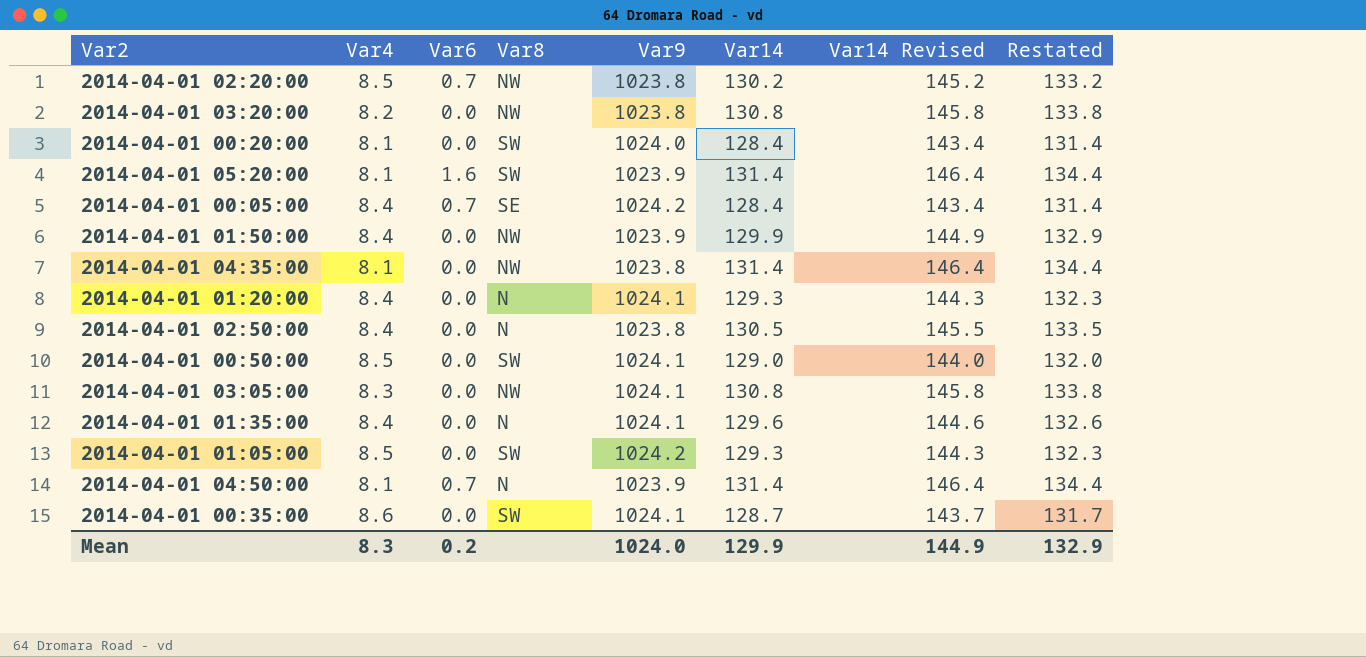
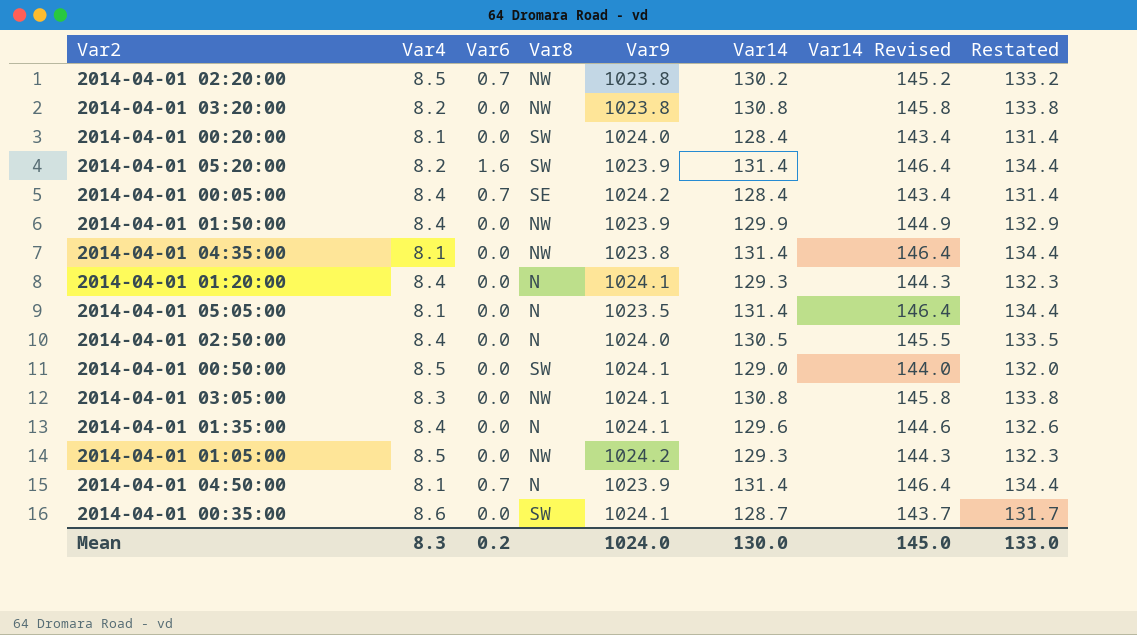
2014-04-01 05:20:00 | Var4: 8.1 -> 8.2
row 2014-04-01 05:05:00: none -> 8.1 | 0.0 | N | 1023.5 | 131.4 | 146.4 | 134.4
2014-04-01 02:50:00 | Var9: 1023.8 -> 1024.0
2014-04-01 01:05:00 | Var8: SW -> NW
Mean | Var14: 129.9 -> 130.0
Mean | Var14 Revised: 144.9 -> 145.0
Mean | Restated: 132.9 -> 133.0

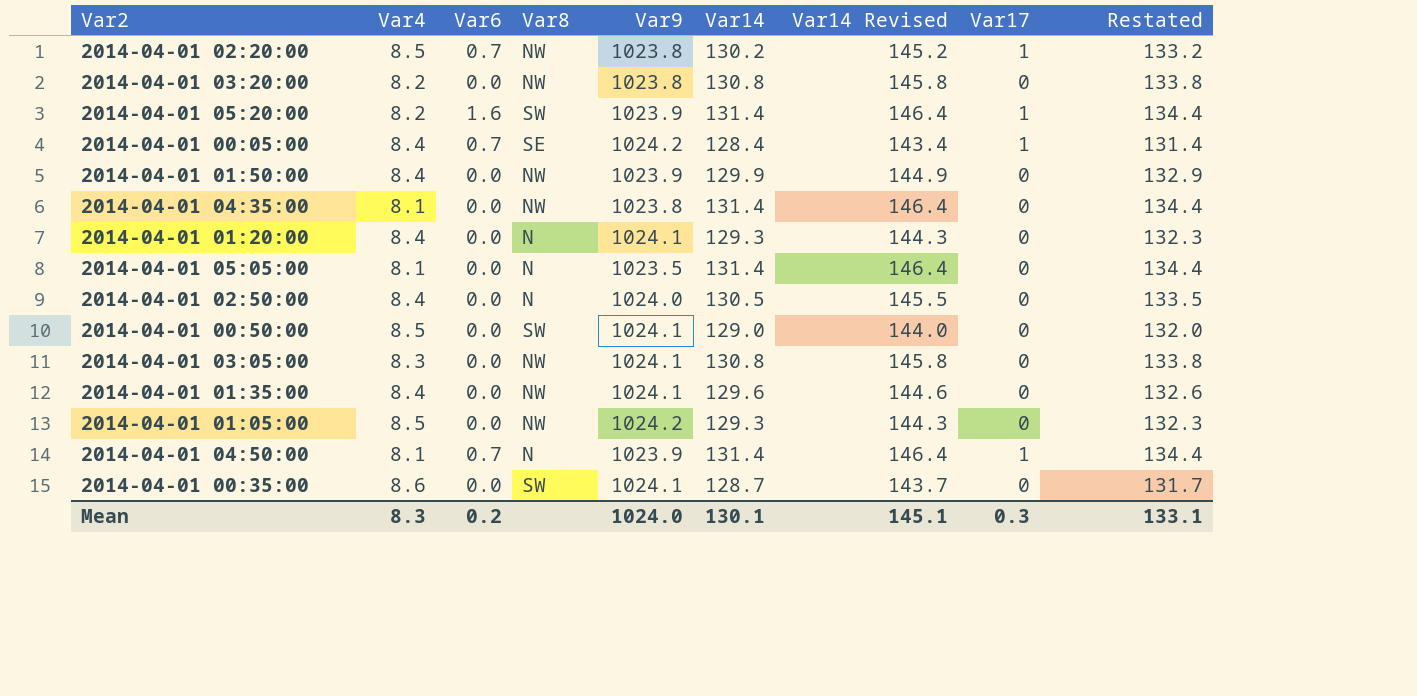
column Var17 | position: none -> 8
row 2014-04-01 00:20:00: 8.1 | 0.0 | SW | 1024.0 | 128.4 | 143.4 | 131.4 -> none
2014-04-01 01:35:00 | Var8: N -> NW
Mean | Var14: 130.0 -> 130.1
Mean | Var14 Revised: 145.0 -> 145.1
Mean | Restated: 133.0 -> 133.1

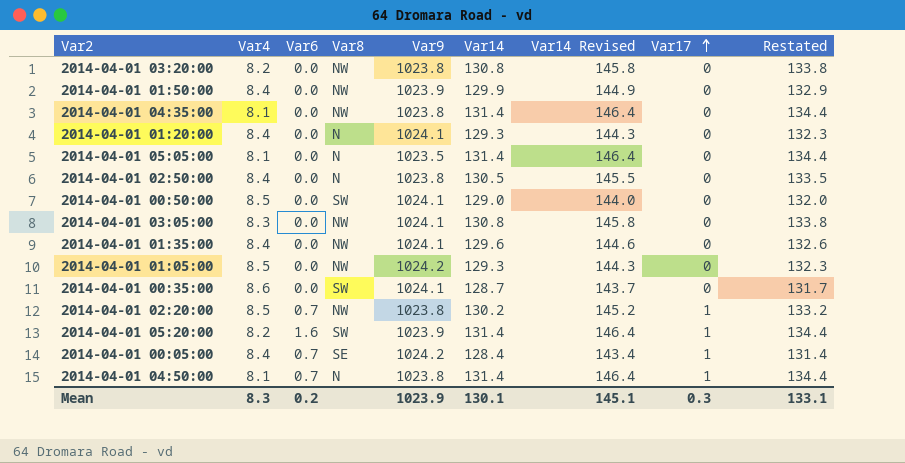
row order: none -> Var17 ascending
2014-04-01 02:50:00 | Var9: 1024.0 -> 1023.8
2014-04-01 04:50:00 | Var9: 1023.9 -> 1023.8
Mean | Var9: 1024.0 -> 1023.9

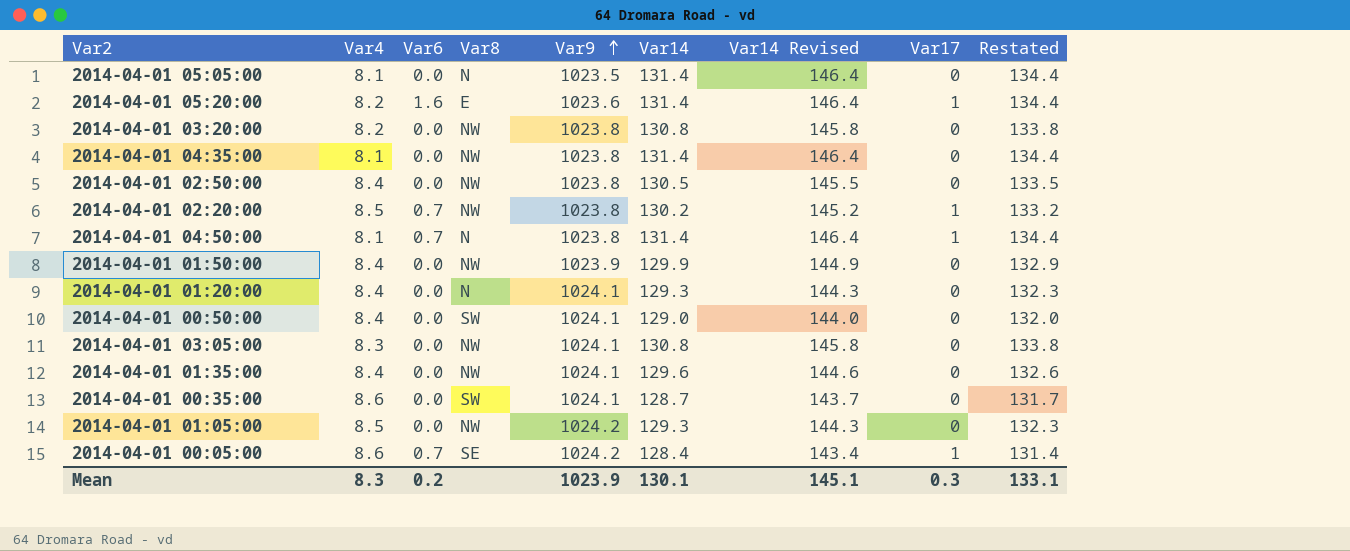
row order: Var17 ascending -> Var9 ascending
2014-04-01 05:20:00 | Var8: SW -> E
2014-04-01 05:20:00 | Var9: 1023.9 -> 1023.6
2014-04-01 02:50:00 | Var8: N -> NW
2014-04-01 00:50:00 | Var4: 8.5 -> 8.4
2014-04-01 00:05:00 | Var4: 8.4 -> 8.6

